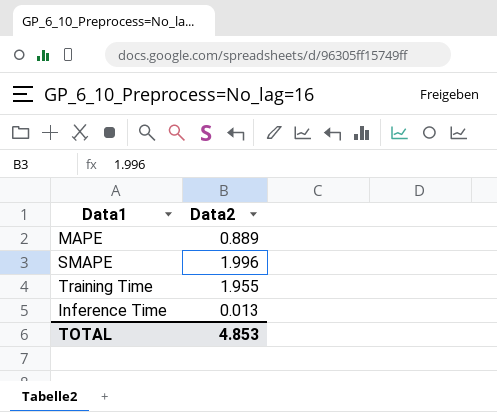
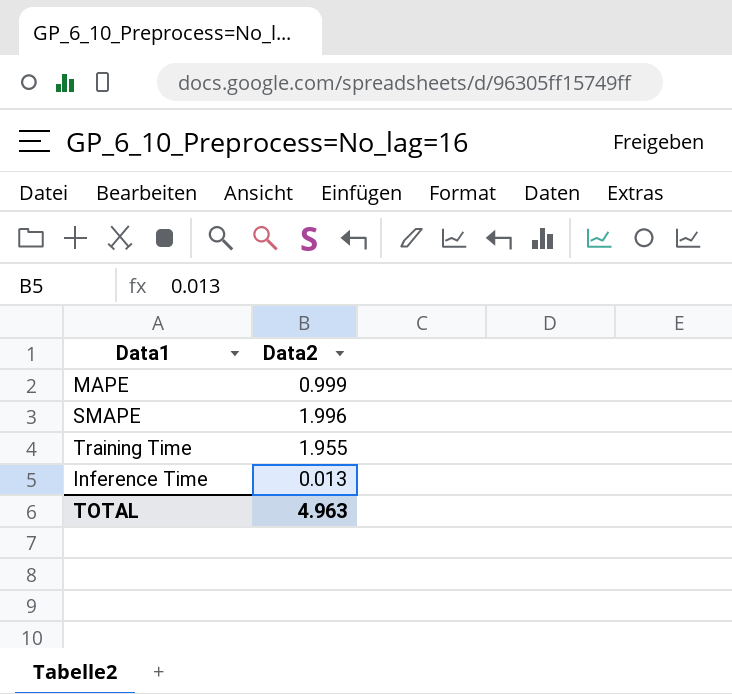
MAPE | Data2: 0.889 -> 0.999
TOTAL | Data2: 4.853 -> 4.963

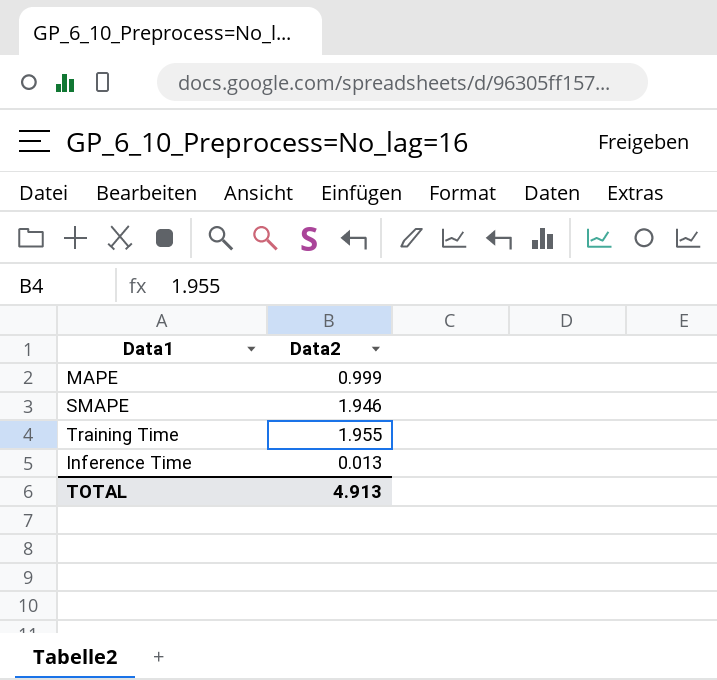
SMAPE | Data2: 1.996 -> 1.946
TOTAL | Data2: 4.963 -> 4.913

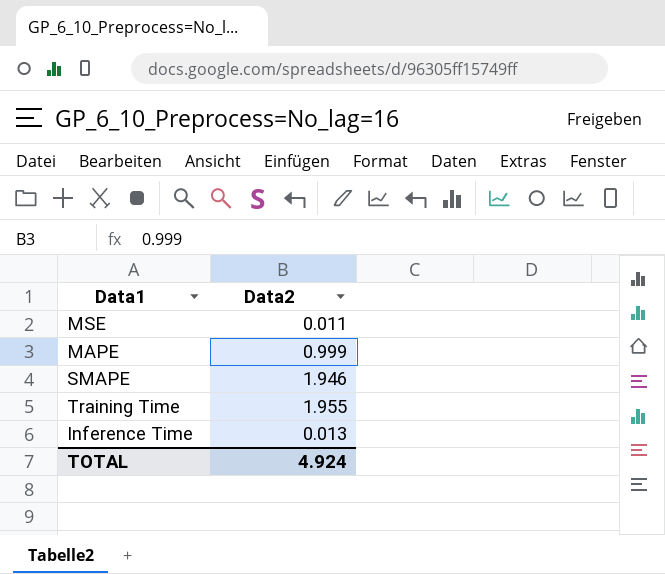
row MSE: none -> 0.011
TOTAL | Data2: 4.913 -> 4.924

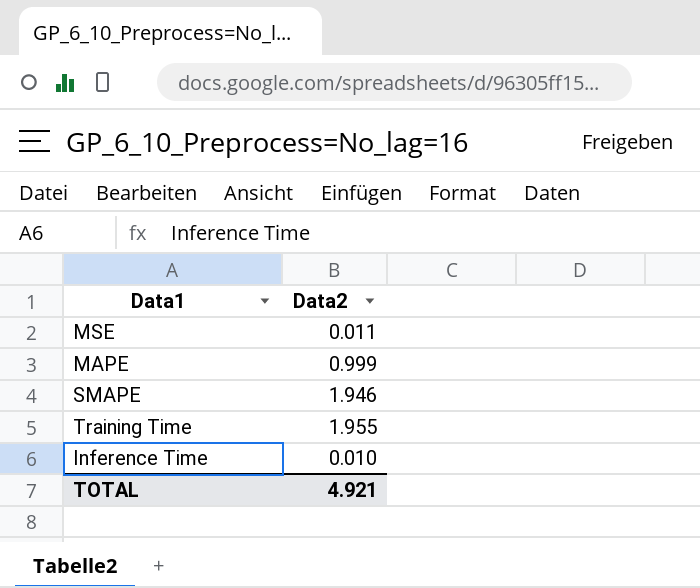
Inference Time | Data2: 0.013 -> 0.010
TOTAL | Data2: 4.924 -> 4.921

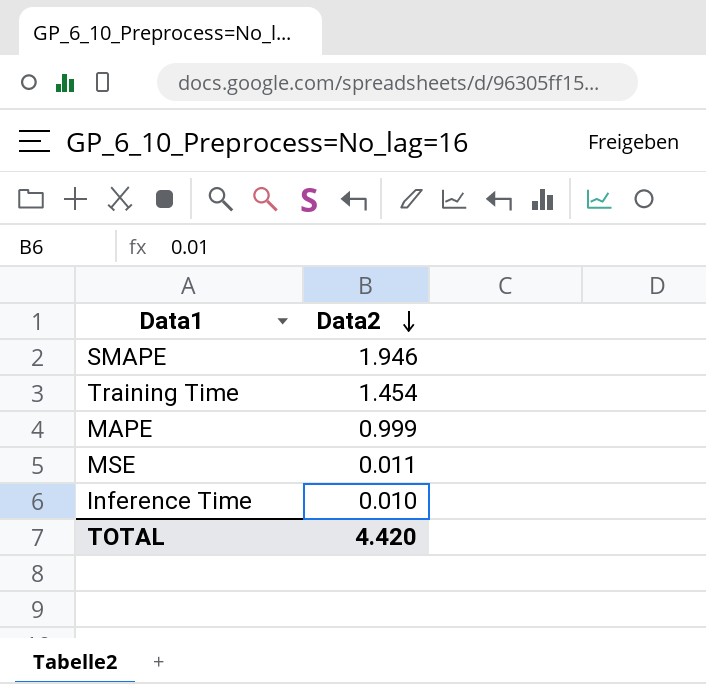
row order: none -> Data2 descending
Training Time | Data2: 1.955 -> 1.454
TOTAL | Data2: 4.921 -> 4.420

